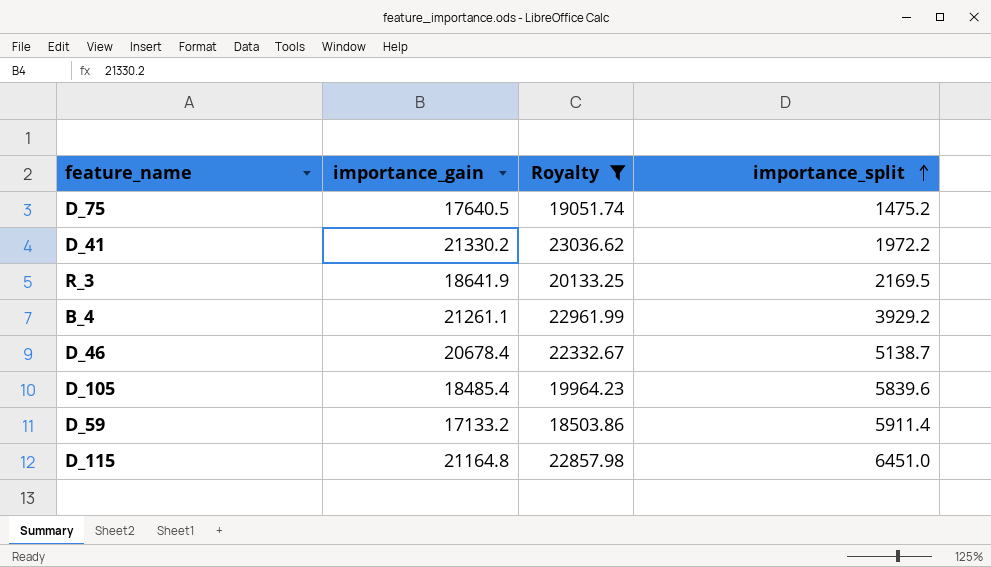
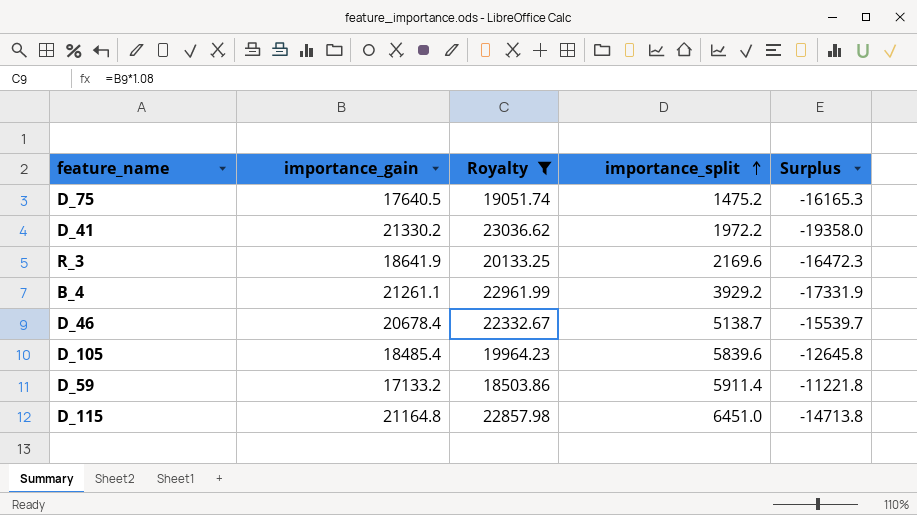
column Surplus | formula: none -> [importance_split] - [importance_gain]
R_3 | importance_split: 2169.5 -> 2169.6

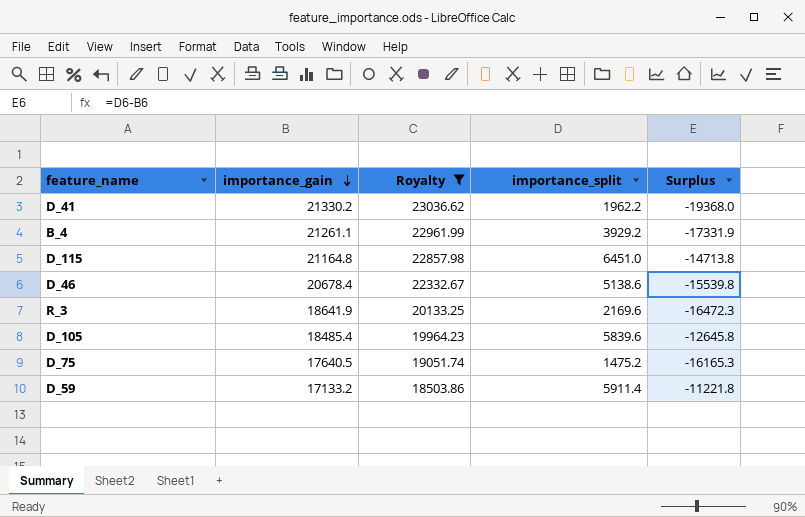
row order: importance_split ascending -> importance_gain descending
D_41 | importance_split: 1972.2 -> 1962.2
D_41 | Surplus: -19358.0 -> -19368.0
D_46 | importance_split: 5138.7 -> 5138.6
D_46 | Surplus: -15539.7 -> -15539.8

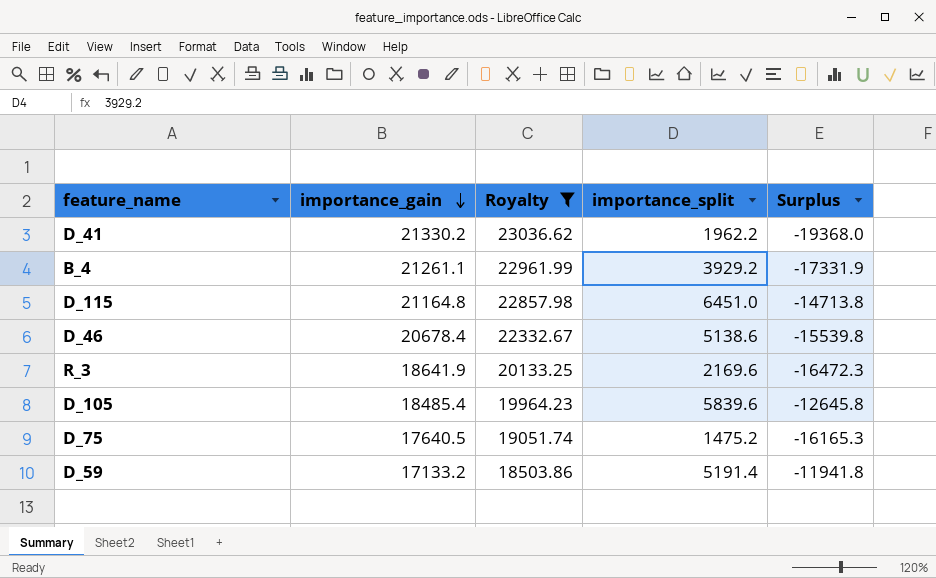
D_59 | importance_split: 5911.4 -> 5191.4
D_59 | Surplus: -11221.8 -> -11941.8

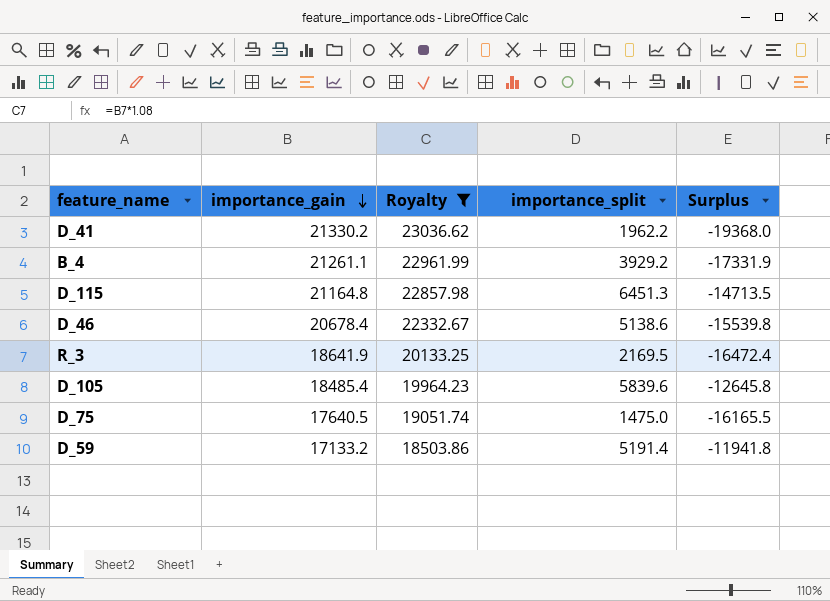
D_115 | importance_split: 6451.0 -> 6451.3
D_115 | Surplus: -14713.8 -> -14713.5
R_3 | importance_split: 2169.6 -> 2169.5
R_3 | Surplus: -16472.3 -> -16472.4
D_75 | importance_split: 1475.2 -> 1475.0
D_75 | Surplus: -16165.3 -> -16165.5

